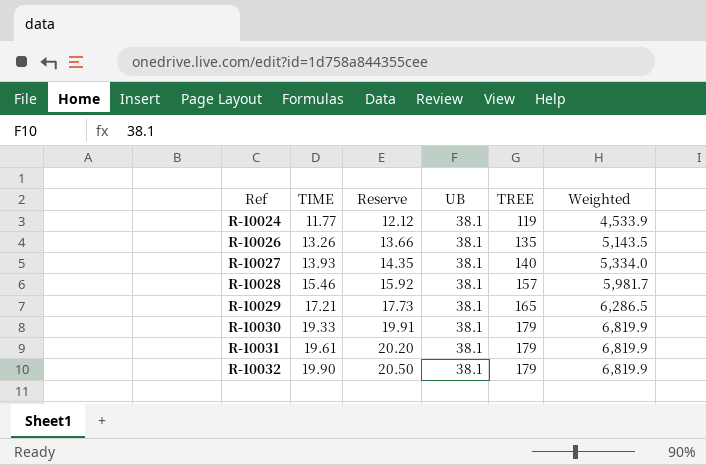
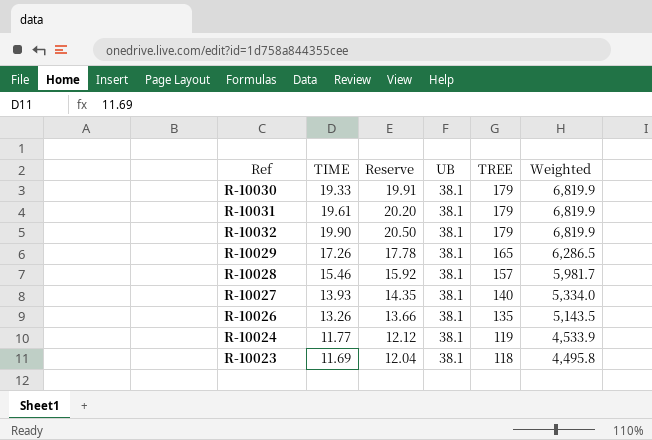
row order: Ref ascending -> TREE descending
R-10029 | TIME: 17.21 -> 17.26
R-10029 | Reserve: 17.73 -> 17.78
row R-10023: none -> 11.69 | 12.04 | 38.1 | 118 | 4,495.8

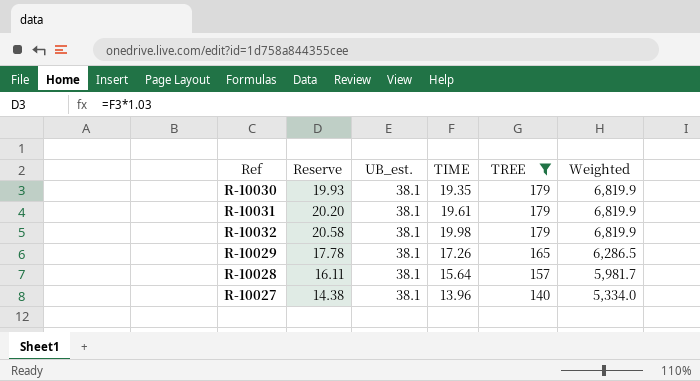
filter: none -> TREE >= 140
column name: UB -> UB_est.
column TIME | position: 2 -> 4
R-10030 | Reserve: 19.91 -> 19.93
R-10030 | TIME: 19.33 -> 19.35
R-10032 | Reserve: 20.50 -> 20.58
R-10032 | TIME: 19.90 -> 19.98
R-10028 | Reserve: 15.92 -> 16.11
R-10028 | TIME: 15.46 -> 15.64
R-10027 | Reserve: 14.35 -> 14.38
R-10027 | TIME: 13.93 -> 13.96

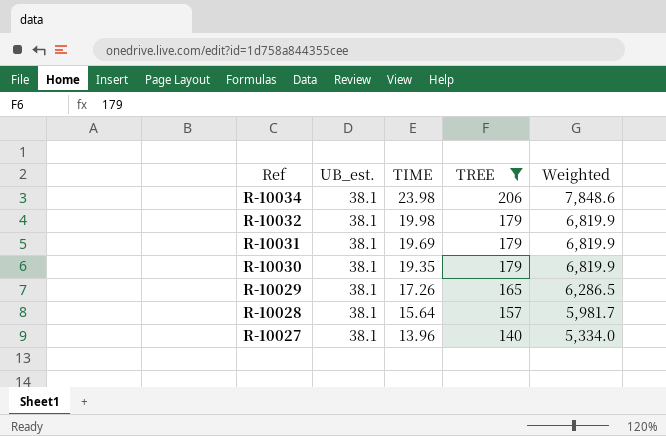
row order: TREE descending -> Ref descending
column Reserve | formula: [TIME] * 1.03 -> none
row R-10034: none -> 38.1 | 23.98 | 206 | 7,848.6
R-10031 | TIME: 19.61 -> 19.69

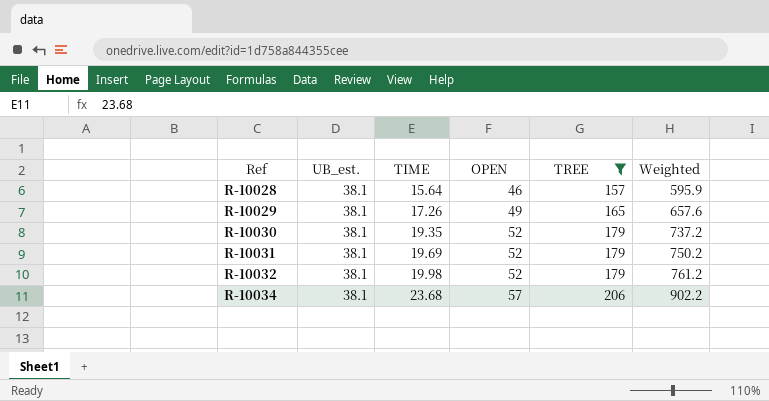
row order: Ref descending -> Ref ascending
column OPEN | position: none -> 4
column Weighted | formula: [UB_est.] * [TREE] -> [UB_est.] * [TIME]
row R-10027: 38.1 | 13.96 | 140 | 5,334.0 -> none
R-10034 | TIME: 23.98 -> 23.68

